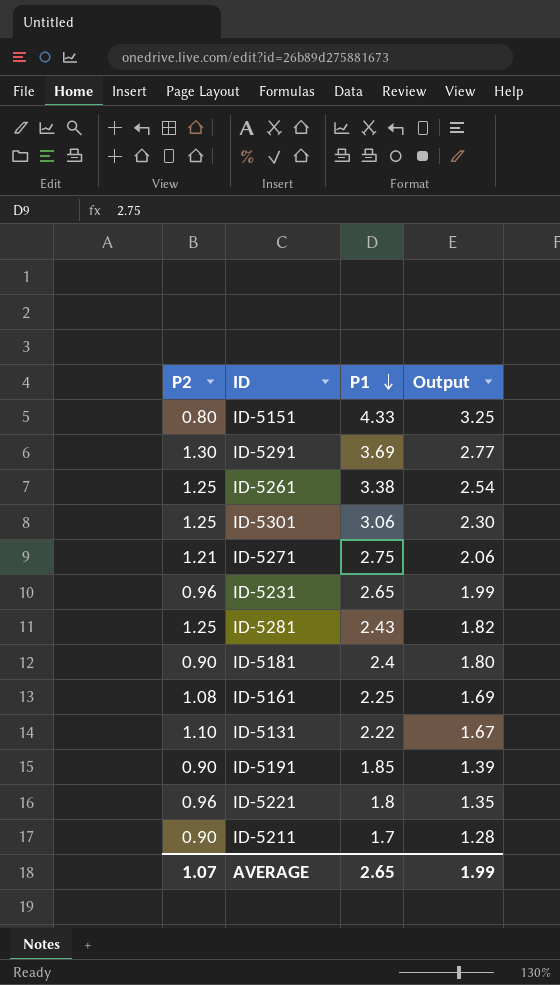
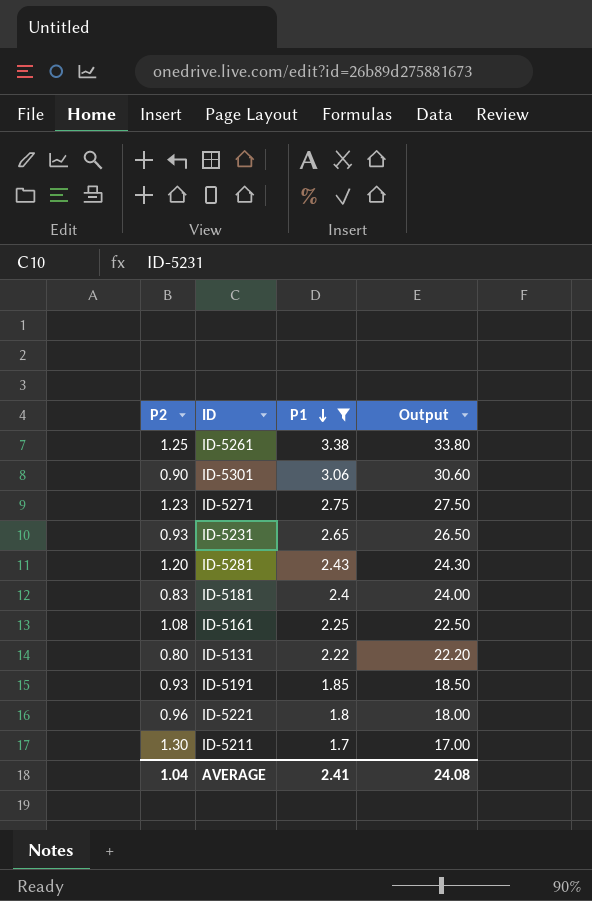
filter: none -> P1 <= 3.38
column Output | formula: [P1] * 0.75 -> [P1] * 10
ID-5301 | P2: 1.25 -> 0.90
ID-5271 | P2: 1.21 -> 1.23
ID-5231 | P2: 0.96 -> 0.93
ID-5281 | P2: 1.25 -> 1.20
ID-5181 | P2: 0.90 -> 0.83
ID-5131 | P2: 1.10 -> 0.80
ID-5191 | P2: 0.90 -> 0.93
ID-5211 | P2: 0.90 -> 1.30
AVERAGE | P2: 1.07 -> 1.04
AVERAGE | P1: 2.65 -> 2.41
AVERAGE | Output: 1.99 -> 24.08

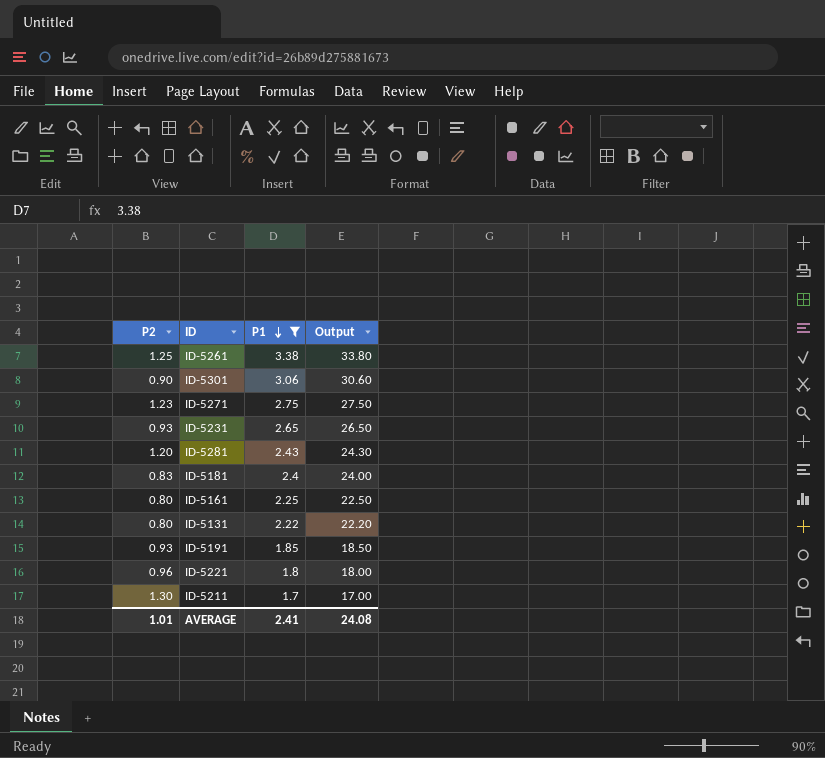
ID-5161 | P2: 1.08 -> 0.80
AVERAGE | P2: 1.04 -> 1.01

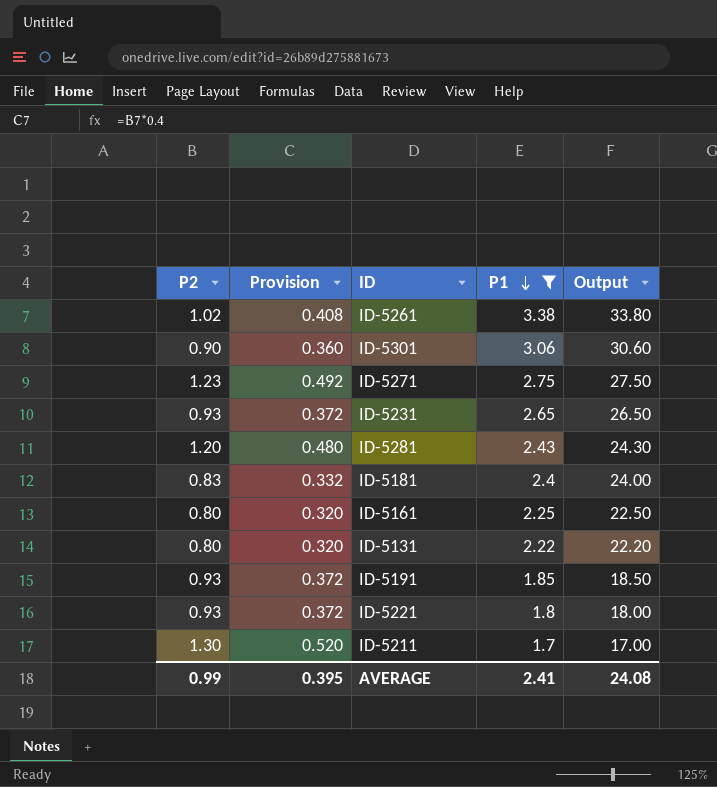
column Provision | formula: none -> [P2] * 0.4
ID-5261 | P2: 1.25 -> 1.02
ID-5221 | P2: 0.96 -> 0.93
AVERAGE | P2: 1.01 -> 0.99

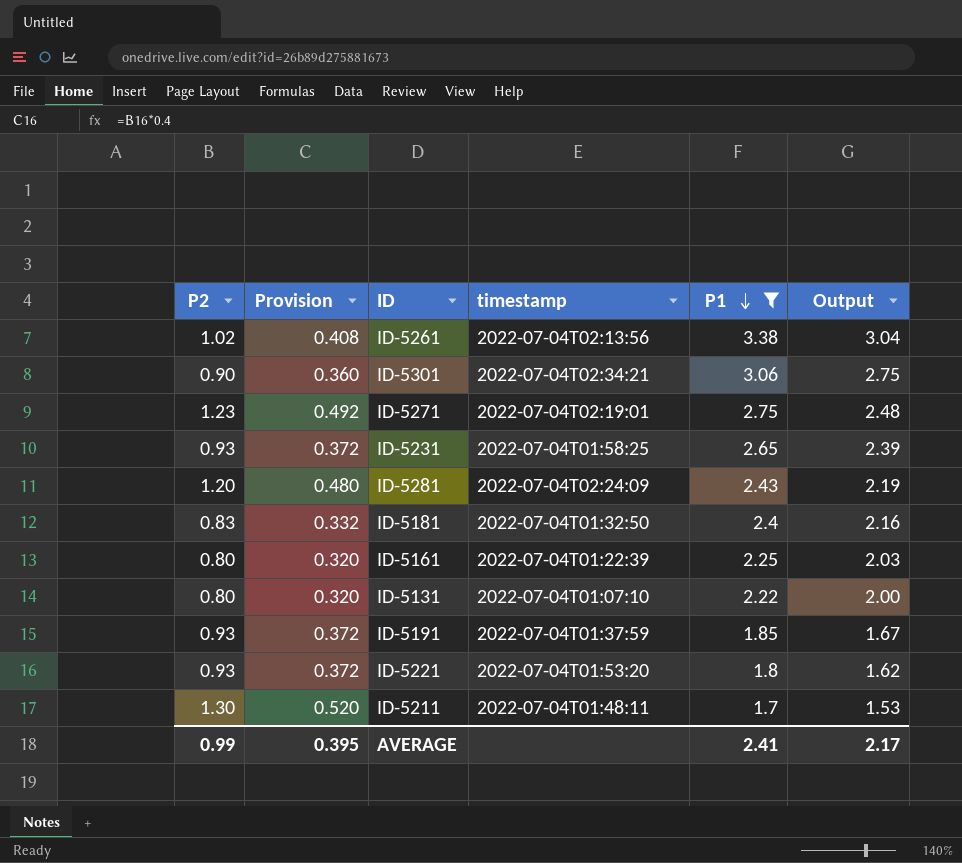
column timestamp | position: none -> 4
column Output | formula: [P1] * 10 -> [P1] * 0.9
AVERAGE | Output: 24.08 -> 2.17

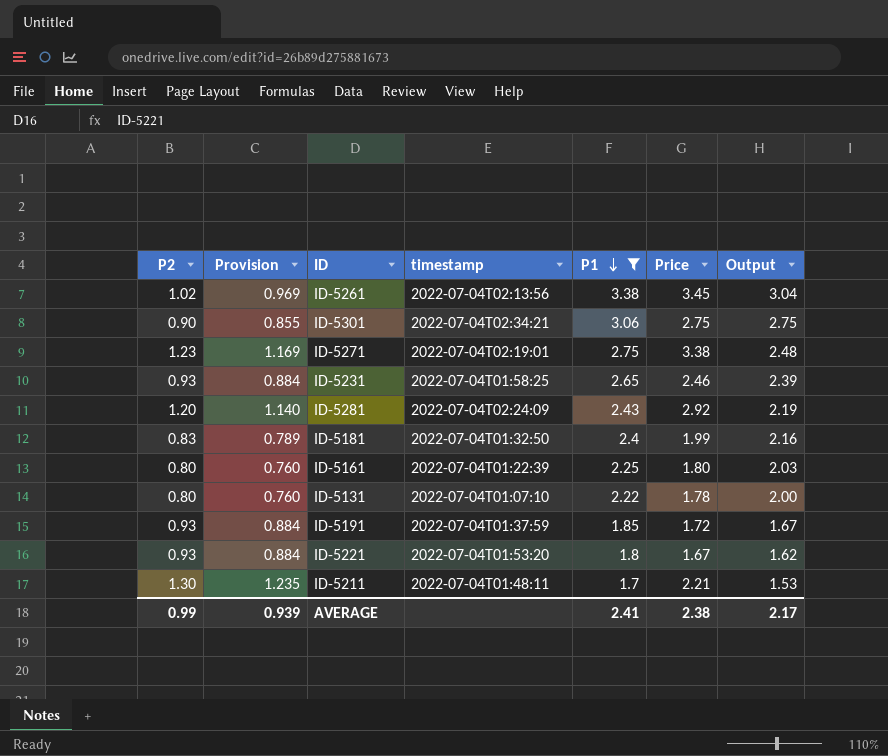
column Provision | formula: [P2] * 0.4 -> [P2] * 0.95
column Price | formula: none -> [P2] * [P1]
AVERAGE | Provision: 0.395 -> 0.939

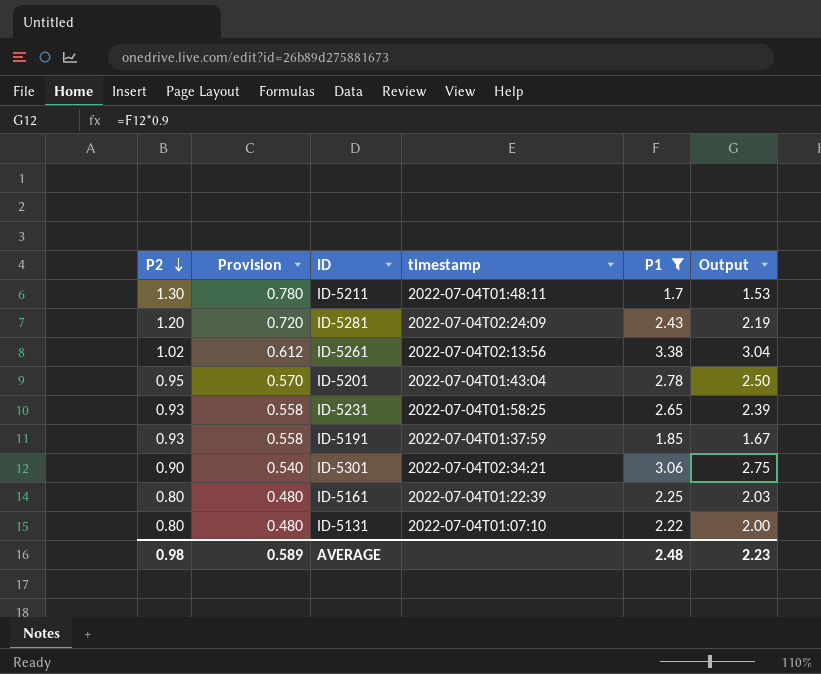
row order: P1 descending -> P2 descending
column Price | formula: [P2] * [P1] -> none
column Provision | formula: [P2] * 0.95 -> [P2] * 0.6
row ID-5271: 1.23 | 1.169 | 2022-07-04T02:19:01 | 2.75 | 3.38 | 2.48 -> none
row ID-5181: 0.83 | 0.789 | 2022-07-04T01:32:50 | 2.4 | 1.99 | 2.16 -> none
row ID-5221: 0.93 | 0.884 | 2022-07-04T01:53:20 | 1.8 | 1.67 | 1.62 -> none
row ID-5201: none -> 0.95 | 0.570 | 2022-07-04T01:43:04 | 2.78 | 2.50
AVERAGE | P2: 0.99 -> 0.98
AVERAGE | Provision: 0.939 -> 0.589
AVERAGE | P1: 2.41 -> 2.48
AVERAGE | Output: 2.17 -> 2.23

